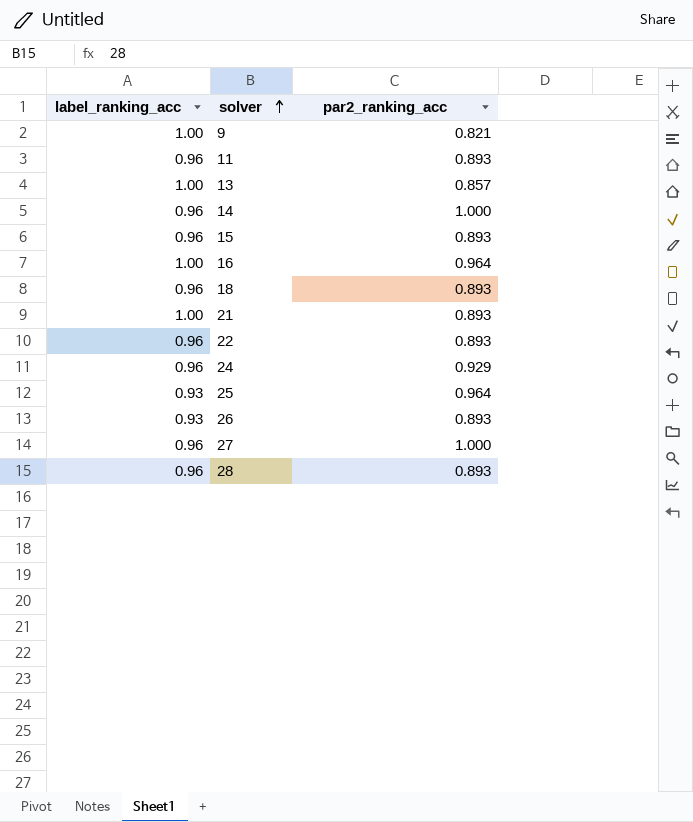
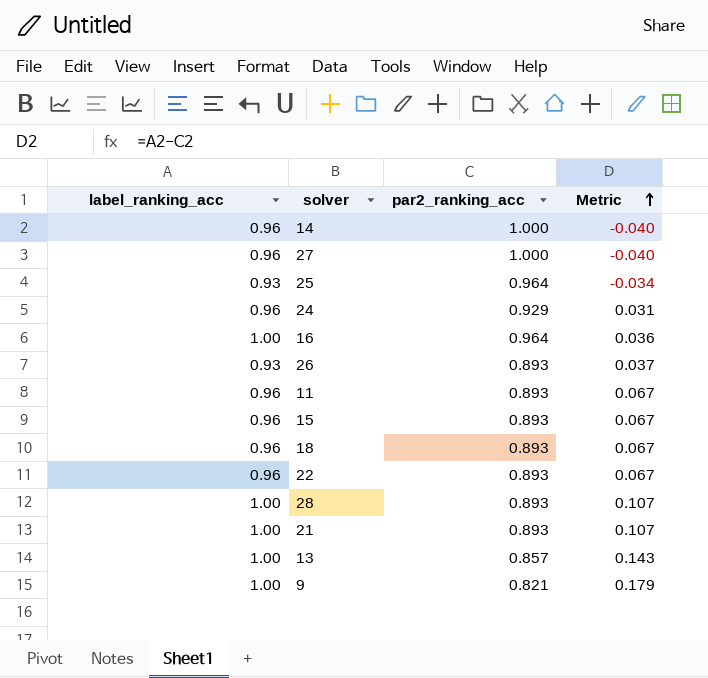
row order: solver ascending -> Metric ascending
column Metric | formula: none -> [label_ranking_acc] - [par2_ranking_acc]
28 | label_ranking_acc: 0.96 -> 1.00

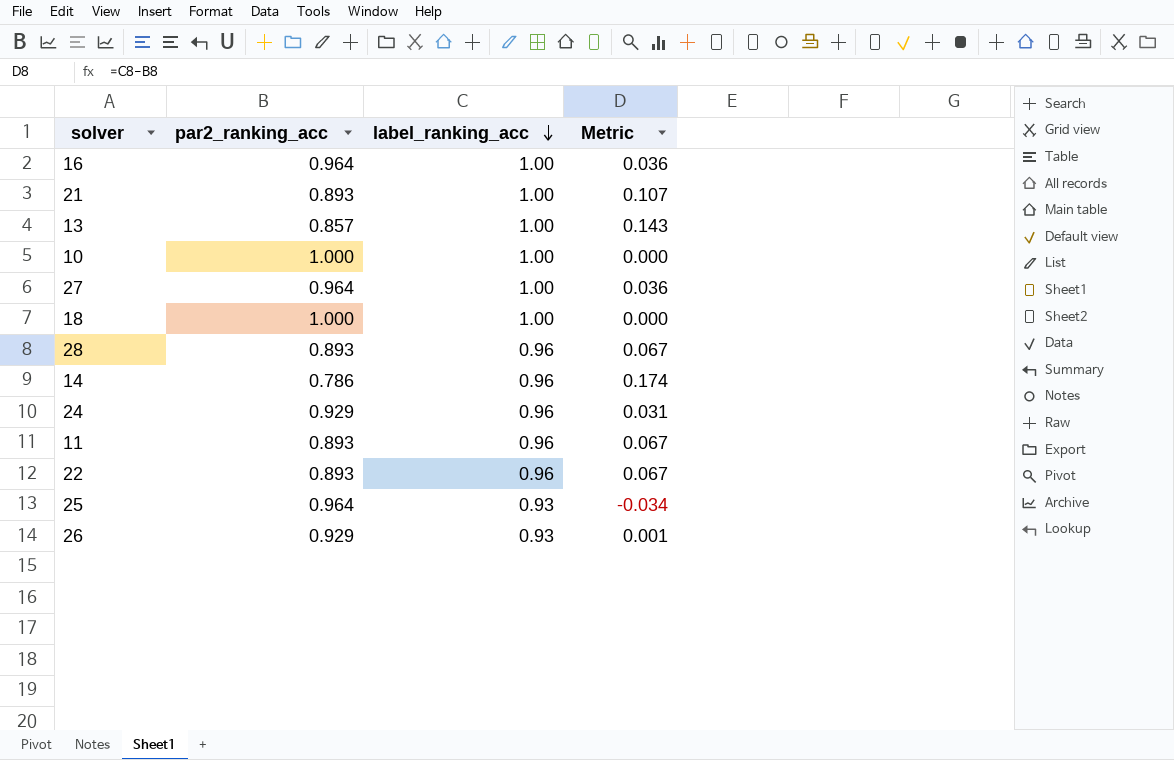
row order: Metric ascending -> label_ranking_acc descending
column label_ranking_acc | position: 1 -> 3
row 15: 0.96 | 0.893 | 0.067 -> none
row 9: 1.00 | 0.821 | 0.179 -> none
row 10: none -> 1.000 | 1.00 | 0.000
27 | par2_ranking_acc: 1.000 -> 0.964
27 | label_ranking_acc: 0.96 -> 1.00
27 | Metric: -0.040 -> 0.036
18 | par2_ranking_acc: 0.893 -> 1.000
18 | label_ranking_acc: 0.96 -> 1.00
18 | Metric: 0.067 -> 0.000
28 | label_ranking_acc: 1.00 -> 0.96
28 | Metric: 0.107 -> 0.067
14 | par2_ranking_acc: 1.000 -> 0.786
14 | Metric: -0.040 -> 0.174
26 | par2_ranking_acc: 0.893 -> 0.929
26 | Metric: 0.037 -> 0.001

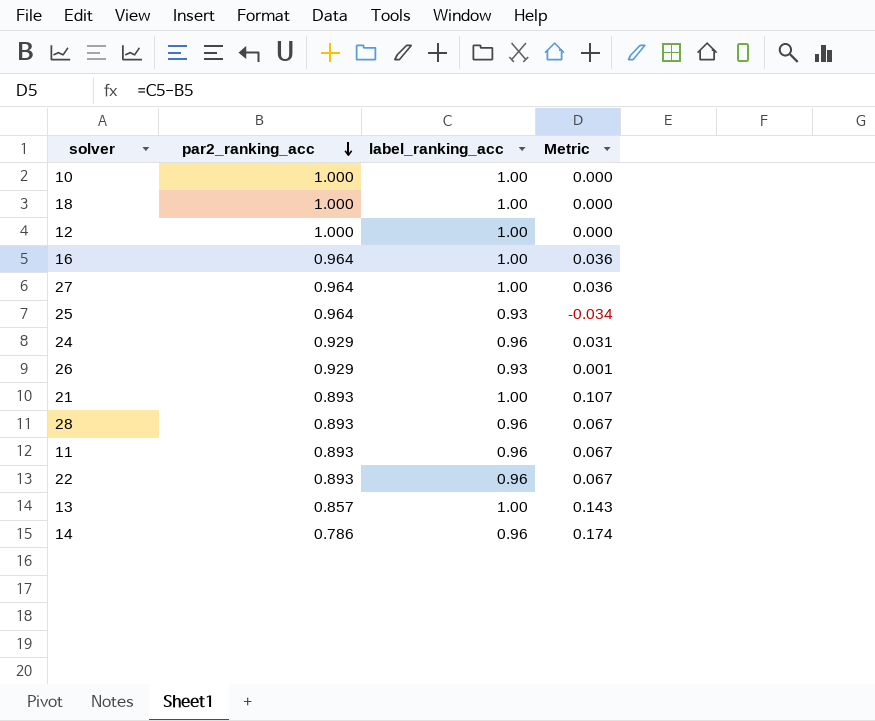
row order: label_ranking_acc descending -> par2_ranking_acc descending
row 12: none -> 1.000 | 1.00 | 0.000

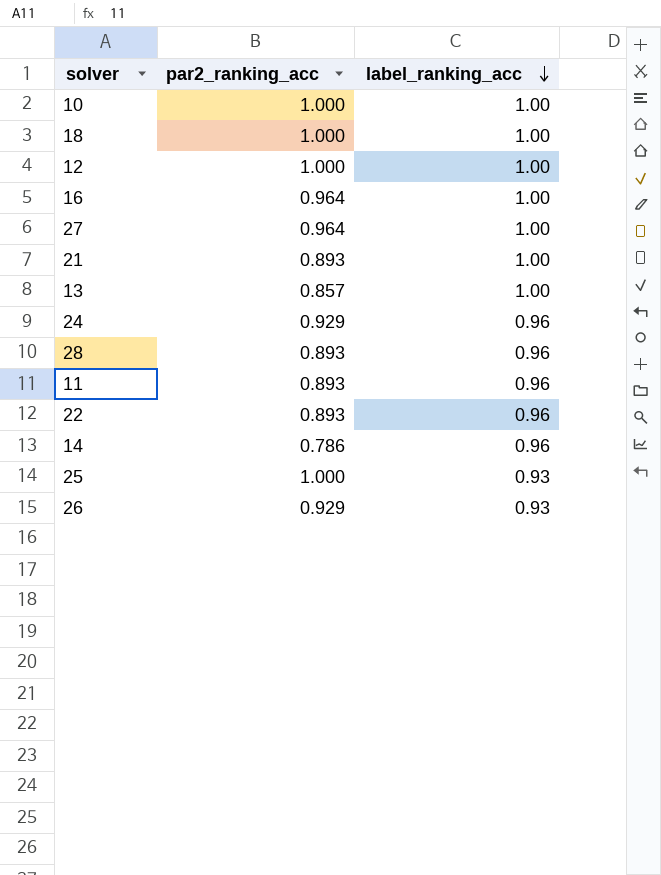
row order: par2_ranking_acc descending -> label_ranking_acc descending
column Metric | formula: [label_ranking_acc] - [par2_ranking_acc] -> none
25 | par2_ranking_acc: 0.964 -> 1.000

